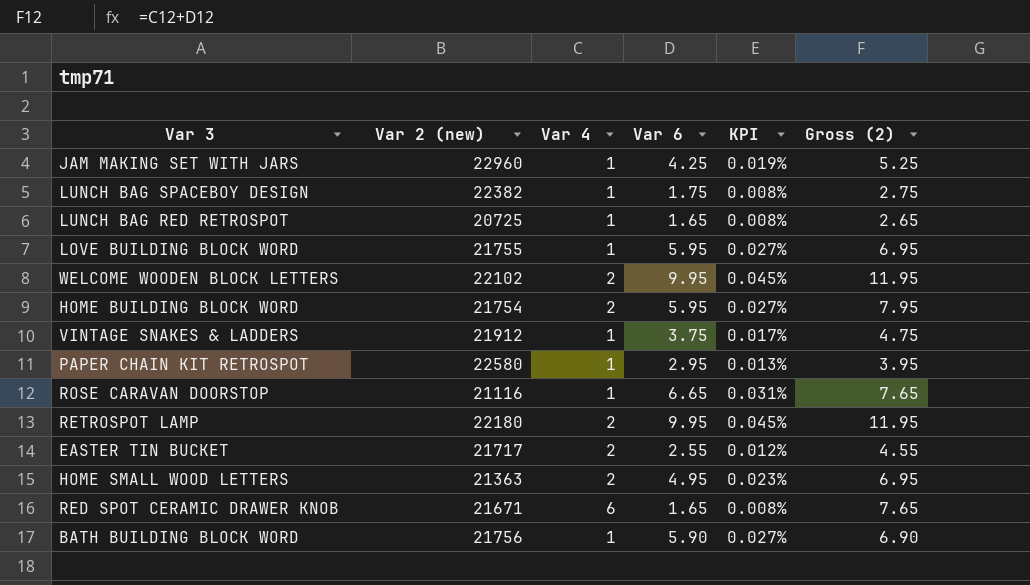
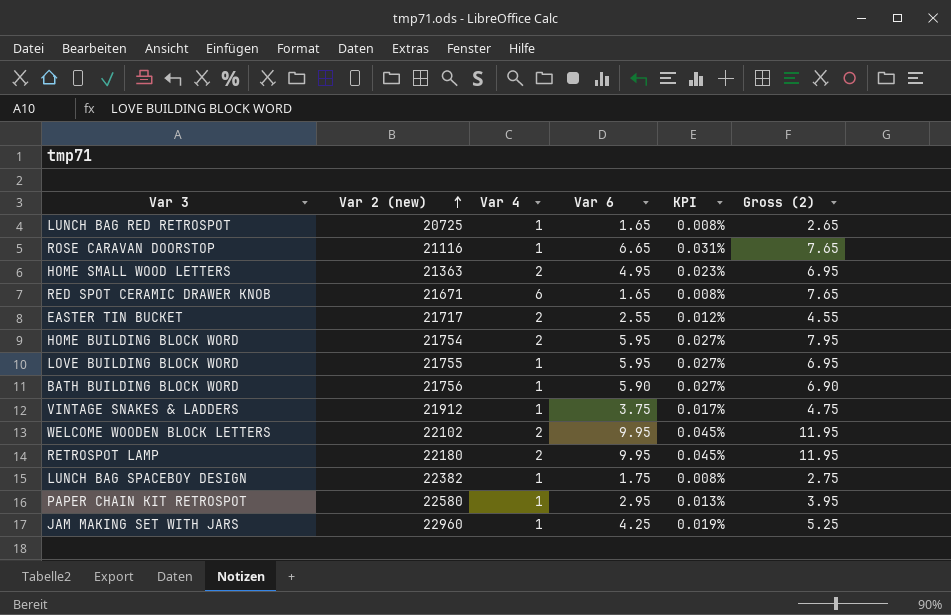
row order: none -> Var 2 (new) ascending

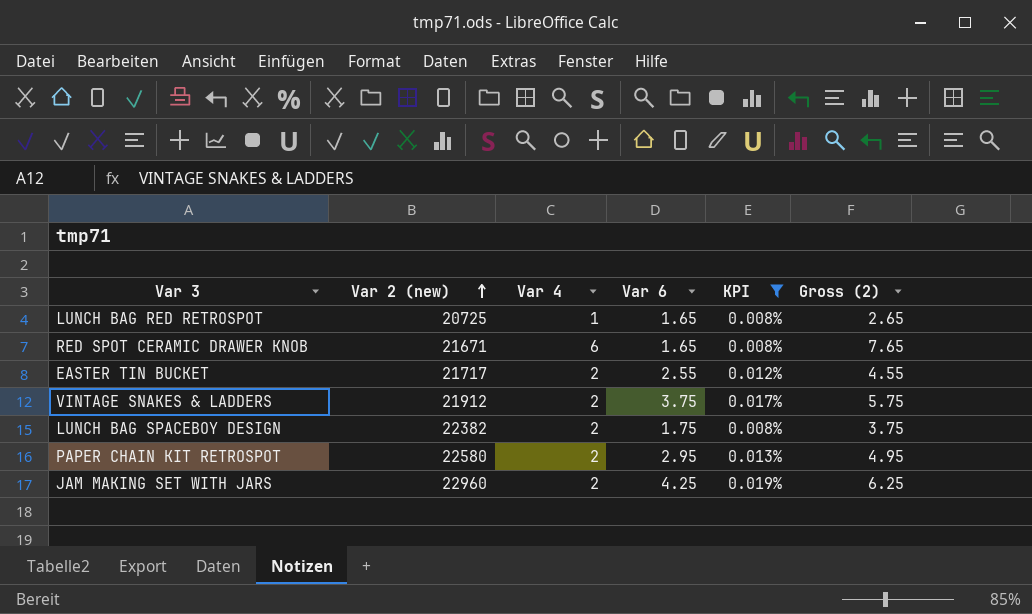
filter: none -> KPI <= 0.019%
VINTAGE SNAKES & LADDERS | Var 4: 1 -> 2
VINTAGE SNAKES & LADDERS | Gross (2): 4.75 -> 5.75
LUNCH BAG SPACEBOY DESIGN | Var 4: 1 -> 2
LUNCH BAG SPACEBOY DESIGN | Gross (2): 2.75 -> 3.75
PAPER CHAIN KIT RETROSPOT | Var 4: 1 -> 2
PAPER CHAIN KIT RETROSPOT | Gross (2): 3.95 -> 4.95
JAM MAKING SET WITH JARS | Var 4: 1 -> 2
JAM MAKING SET WITH JARS | Gross (2): 5.25 -> 6.25

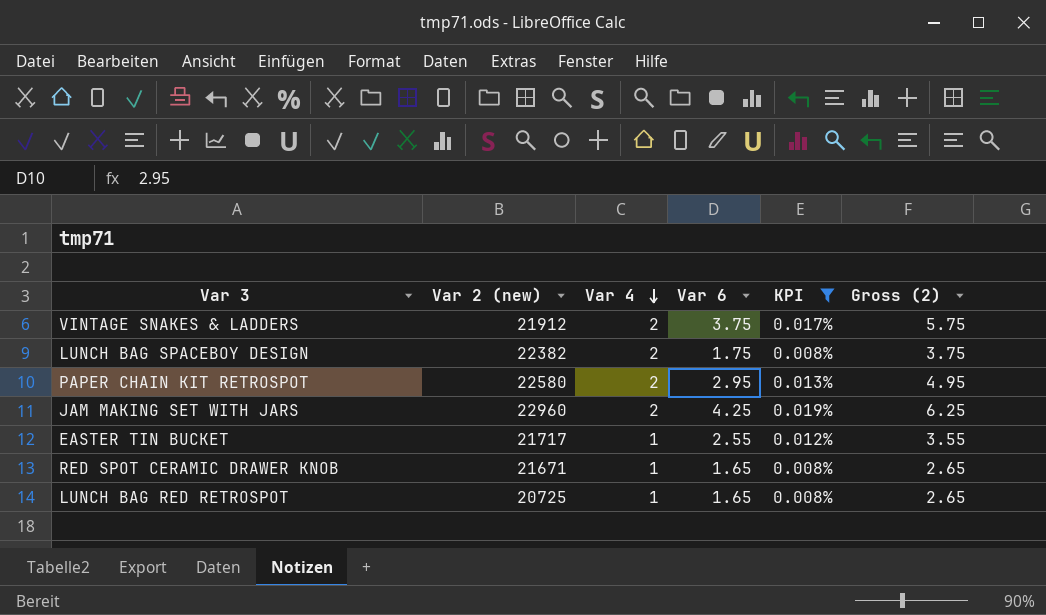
row order: Var 2 (new) ascending -> Var 4 descending
EASTER TIN BUCKET | Var 4: 2 -> 1
EASTER TIN BUCKET | Gross (2): 4.55 -> 3.55
RED SPOT CERAMIC DRAWER KNOB | Var 4: 6 -> 1
RED SPOT CERAMIC DRAWER KNOB | Gross (2): 7.65 -> 2.65

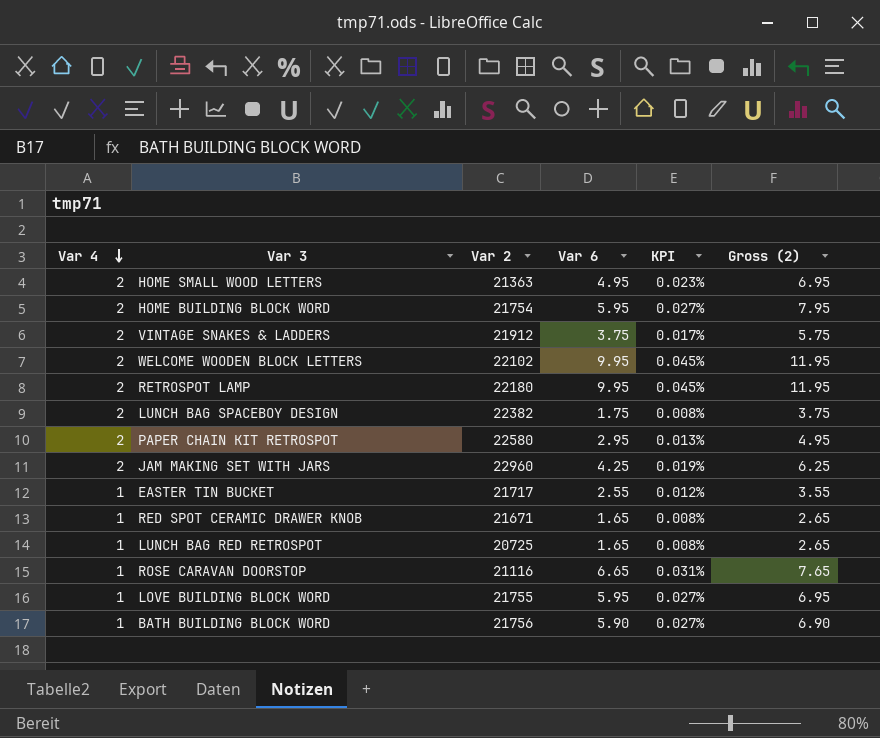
filter: KPI <= 0.019% -> none
column Var 4 | position: 3 -> 1
column name: Var 2 (new) -> Var 2

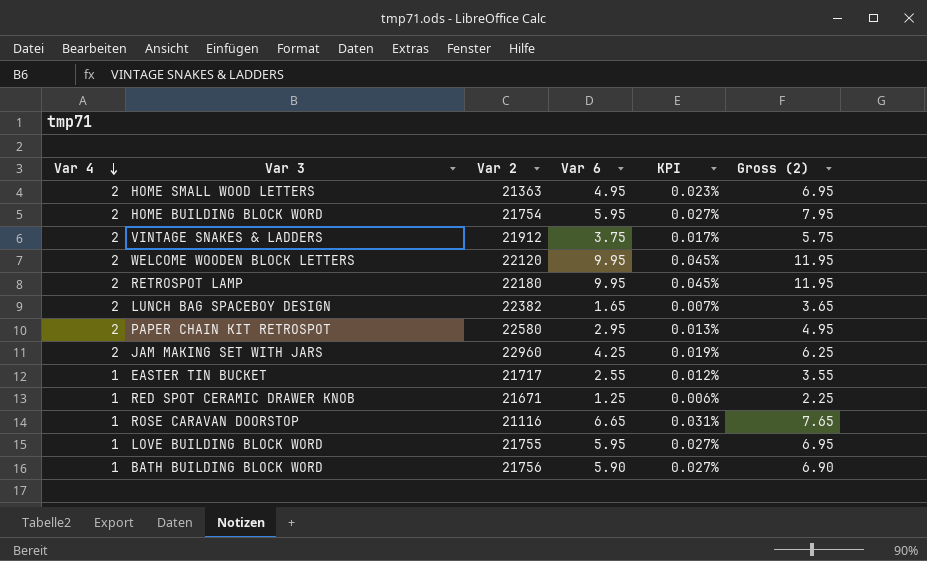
row LUNCH BAG RED RETROSPOT: 1 | 20725 | 1.65 | 0.008% | 2.65 -> none
WELCOME WOODEN BLOCK LETTERS | Var 2: 22102 -> 22120
LUNCH BAG SPACEBOY DESIGN | Var 6: 1.75 -> 1.65
LUNCH BAG SPACEBOY DESIGN | KPI: 0.008% -> 0.007%
LUNCH BAG SPACEBOY DESIGN | Gross (2): 3.75 -> 3.65
RED SPOT CERAMIC DRAWER KNOB | Var 6: 1.65 -> 1.25
RED SPOT CERAMIC DRAWER KNOB | KPI: 0.008% -> 0.006%
RED SPOT CERAMIC DRAWER KNOB | Gross (2): 2.65 -> 2.25

